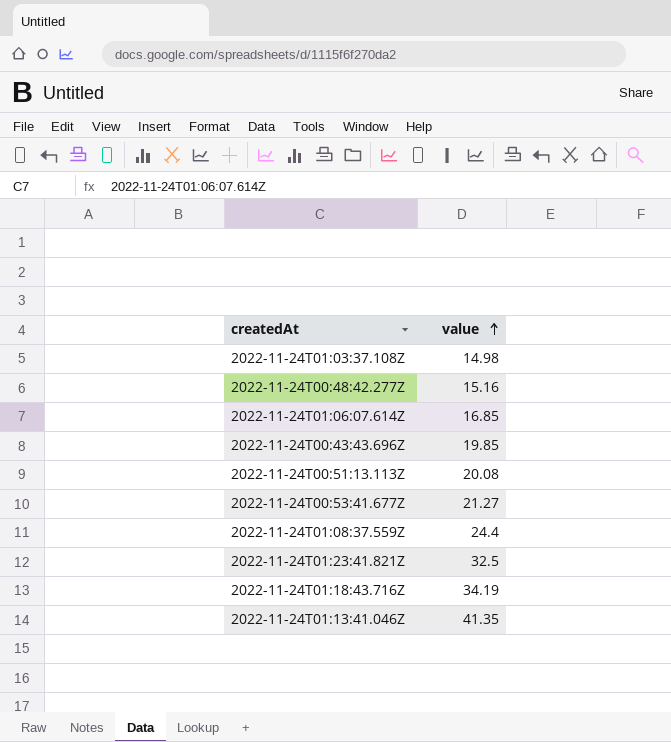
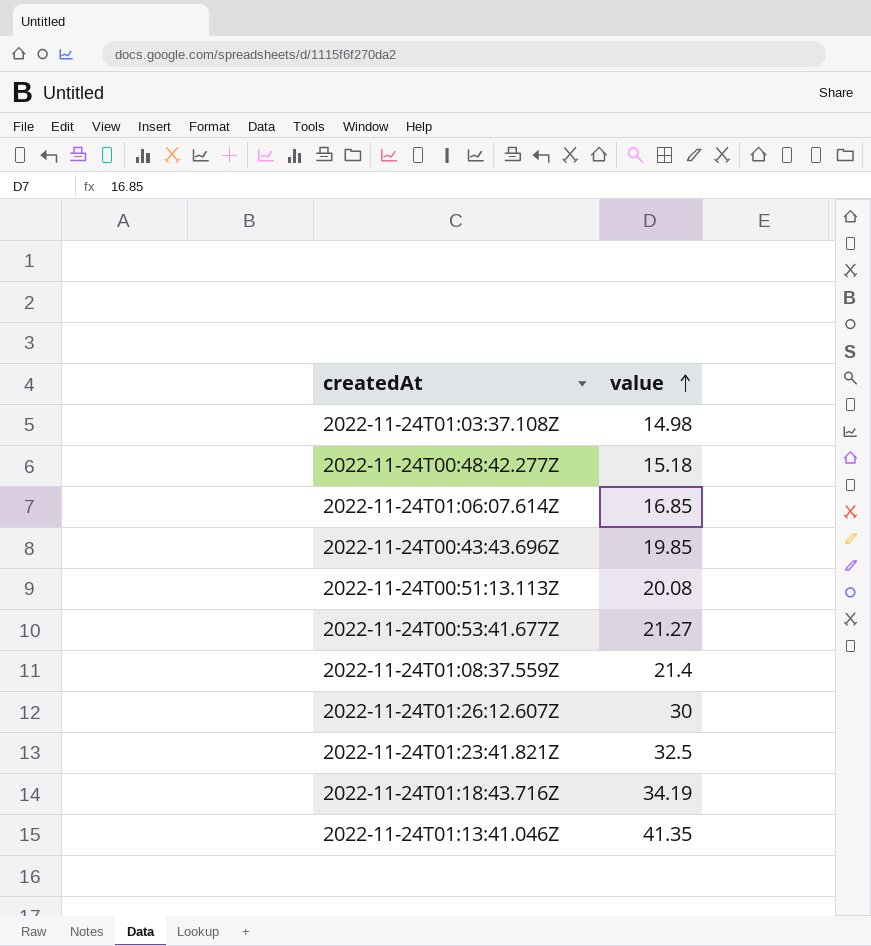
2022-11-24T00:48:42.277Z | value: 15.16 -> 15.18
2022-11-24T01:08:37.559Z | value: 24.4 -> 21.4
row 2022-11-24T01:26:12.607Z: none -> 30

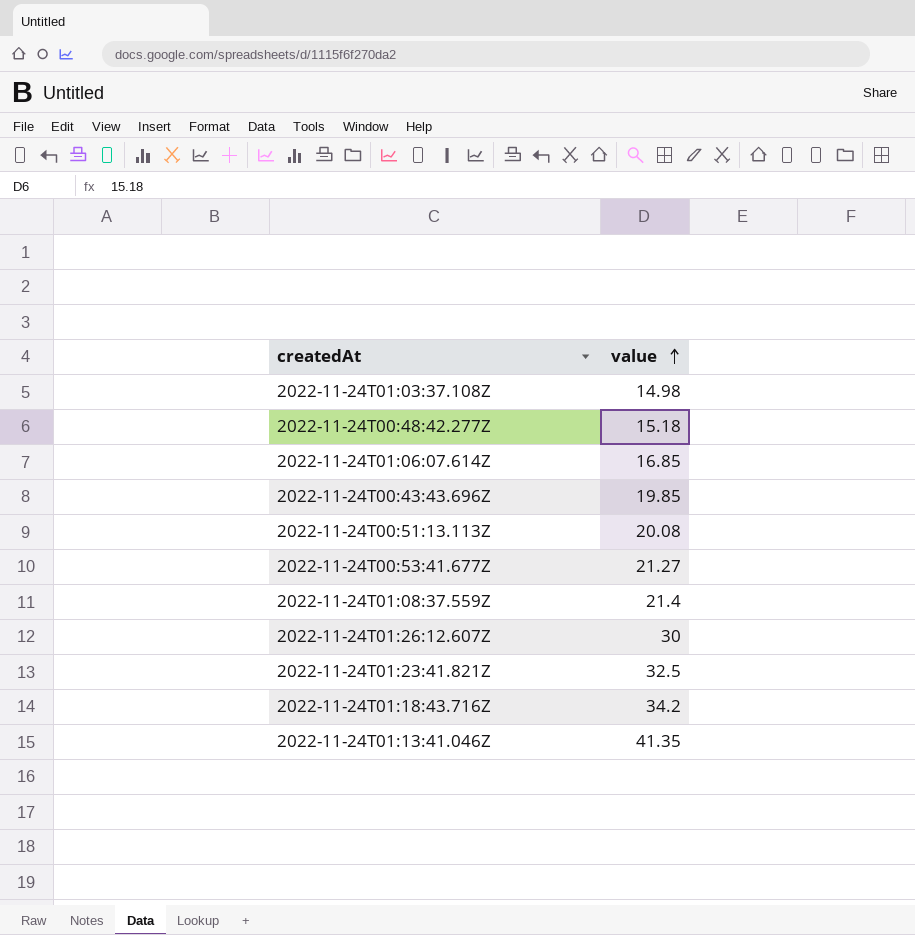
2022-11-24T01:18:43.716Z | value: 34.19 -> 34.2

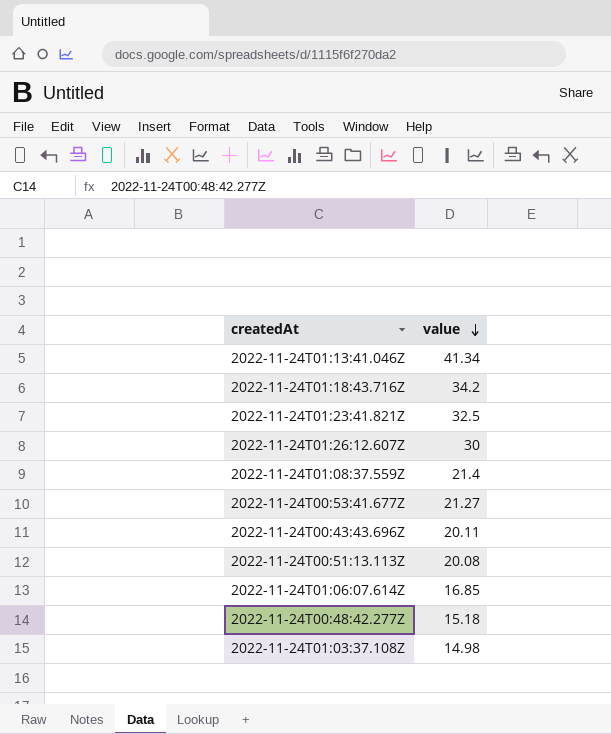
row order: value ascending -> value descending
2022-11-24T01:13:41.046Z | value: 41.35 -> 41.34
2022-11-24T00:43:43.696Z | value: 19.85 -> 20.11

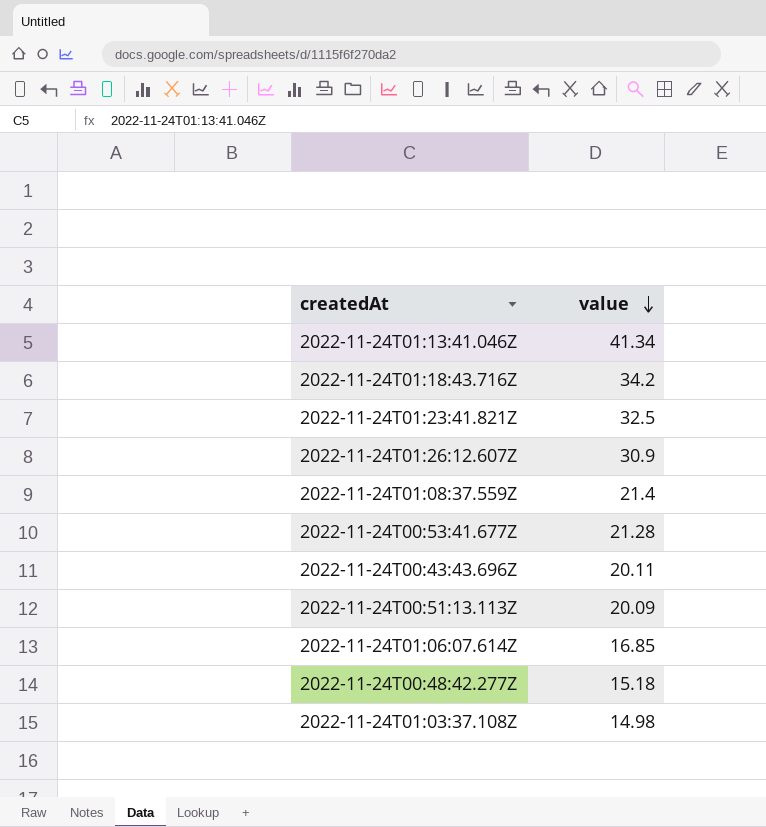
2022-11-24T01:26:12.607Z | value: 30 -> 30.9
2022-11-24T00:53:41.677Z | value: 21.27 -> 21.28
2022-11-24T00:51:13.113Z | value: 20.08 -> 20.09

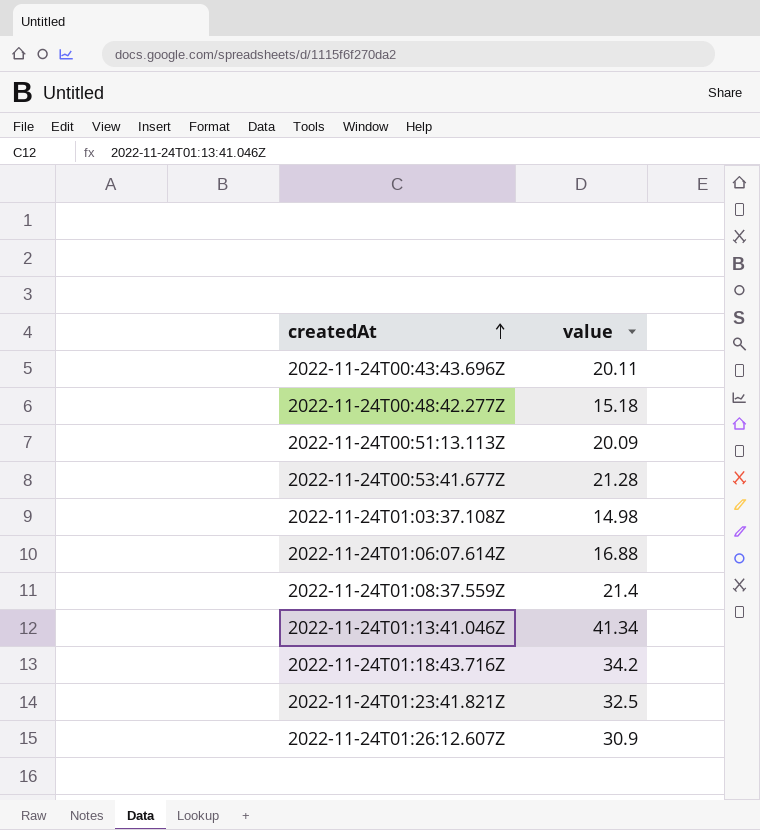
row order: value descending -> createdAt ascending
2022-11-24T01:06:07.614Z | value: 16.85 -> 16.88

